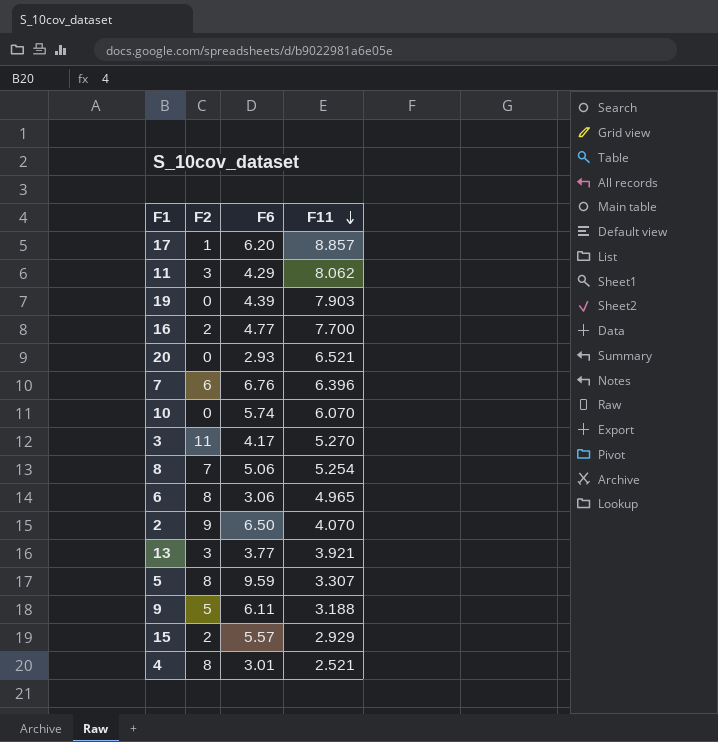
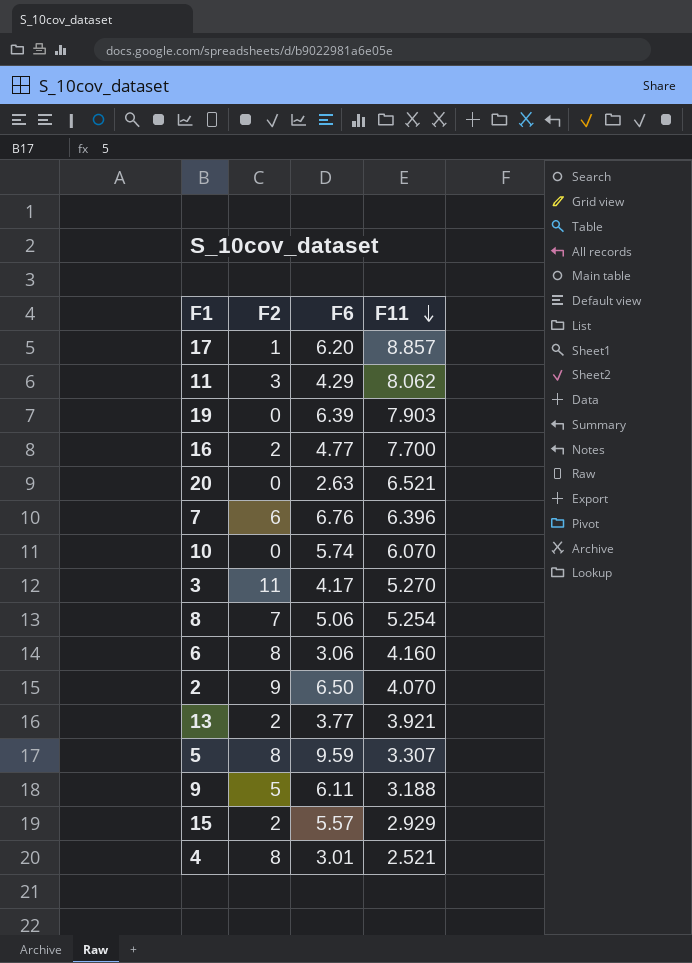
19 | F6: 4.39 -> 6.39
20 | F6: 2.93 -> 2.63
6 | F11: 4.965 -> 4.160
13 | F2: 3 -> 2

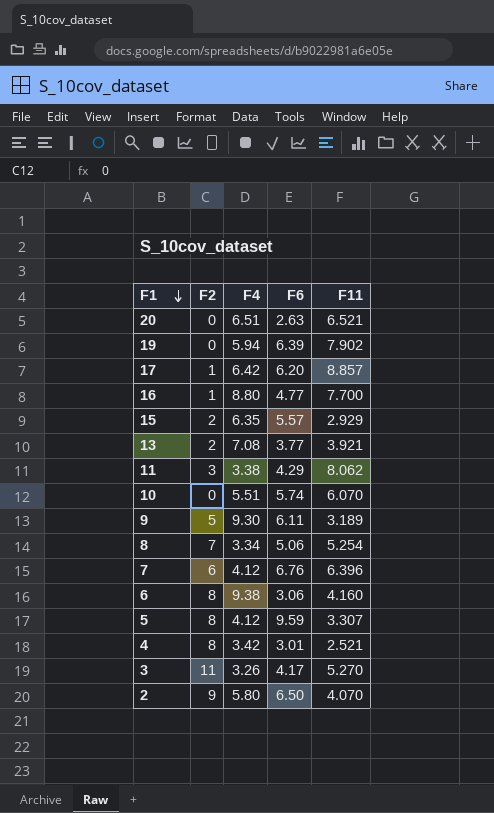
row order: F11 descending -> F1 descending
column F4 | position: none -> 3
19 | F11: 7.903 -> 7.902
16 | F2: 2 -> 1
9 | F11: 3.188 -> 3.189

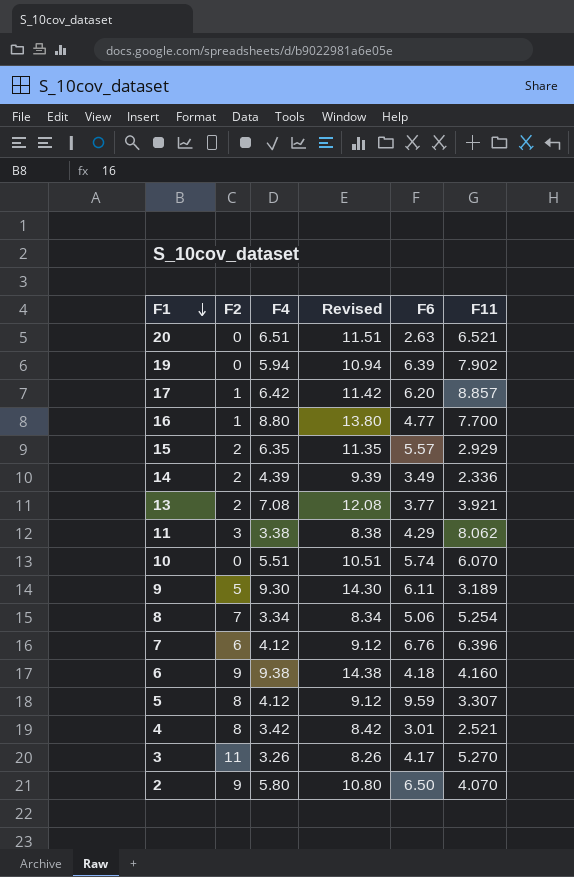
column Revised | formula: none -> [F4] + 5
row 14: none -> 2 | 4.39 | 9.39 | 3.49 | 2.336
6 | F2: 8 -> 9
6 | F6: 3.06 -> 4.18

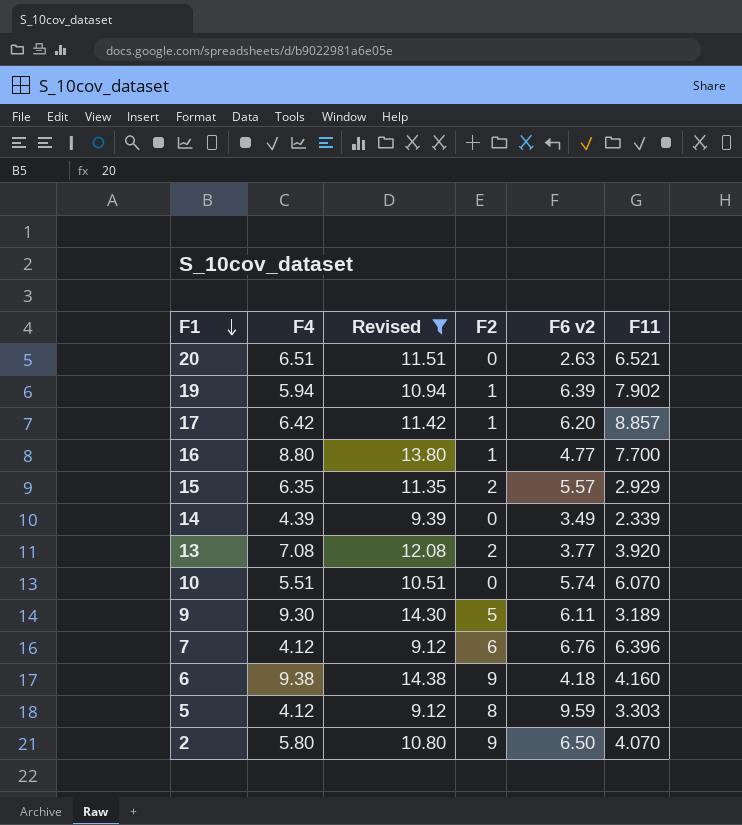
filter: none -> Revised >= 9.12
column F2 | position: 2 -> 4
column name: F6 -> F6 v2
19 | F2: 0 -> 1
14 | F2: 2 -> 0
14 | F11: 2.336 -> 2.339
13 | F11: 3.921 -> 3.920
5 | F11: 3.307 -> 3.303

